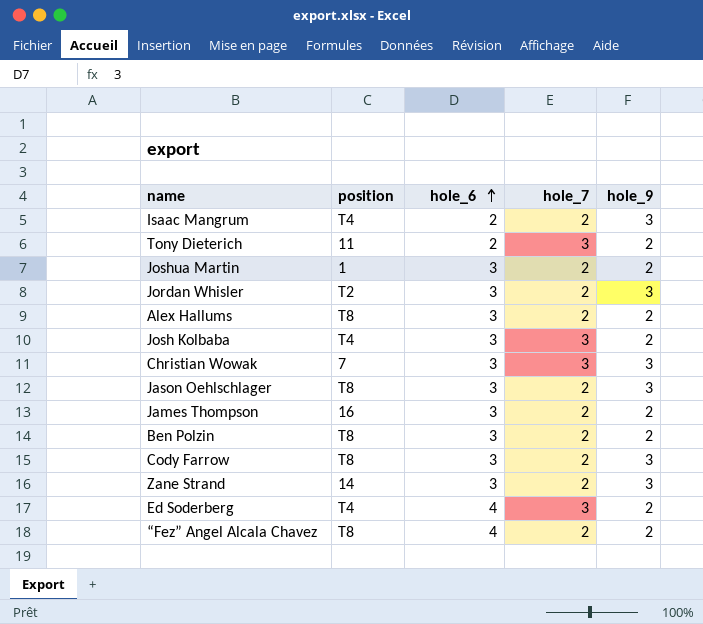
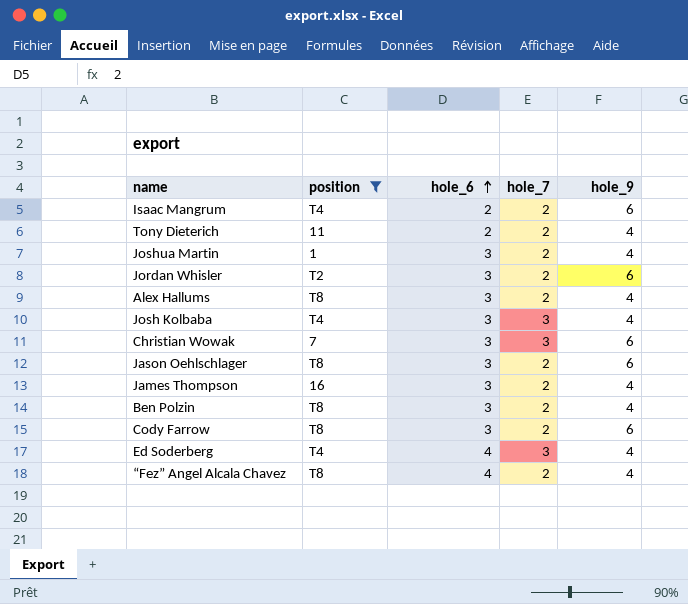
filter: none -> position != 14
Isaac Mangrum | hole_9: 3 -> 6
Tony Dieterich | hole_7: 3 -> 2
Tony Dieterich | hole_9: 2 -> 4
Joshua Martin | hole_9: 2 -> 4
Jordan Whisler | hole_9: 3 -> 6
Alex Hallums | hole_9: 2 -> 4
Josh Kolbaba | hole_9: 2 -> 4
Christian Wowak | hole_9: 3 -> 6
Jason Oehlschlager | hole_9: 3 -> 6
James Thompson | hole_9: 2 -> 4
Ben Polzin | hole_9: 2 -> 4
Cody Farrow | hole_9: 3 -> 6
Ed Soderberg | hole_9: 2 -> 4
“Fez” Angel Alcala Chavez | hole_9: 2 -> 4

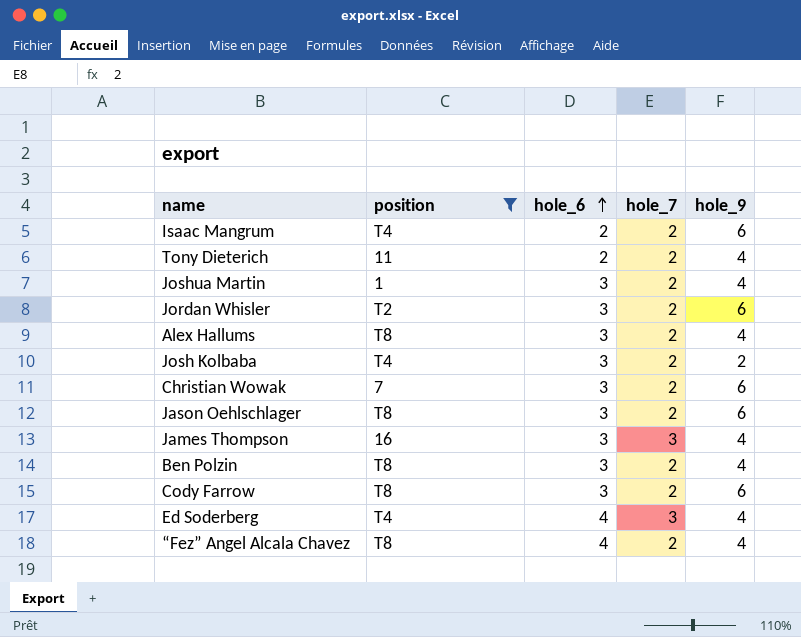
Josh Kolbaba | hole_7: 3 -> 2
Josh Kolbaba | hole_9: 4 -> 2
Christian Wowak | hole_7: 3 -> 2
James Thompson | hole_7: 2 -> 3

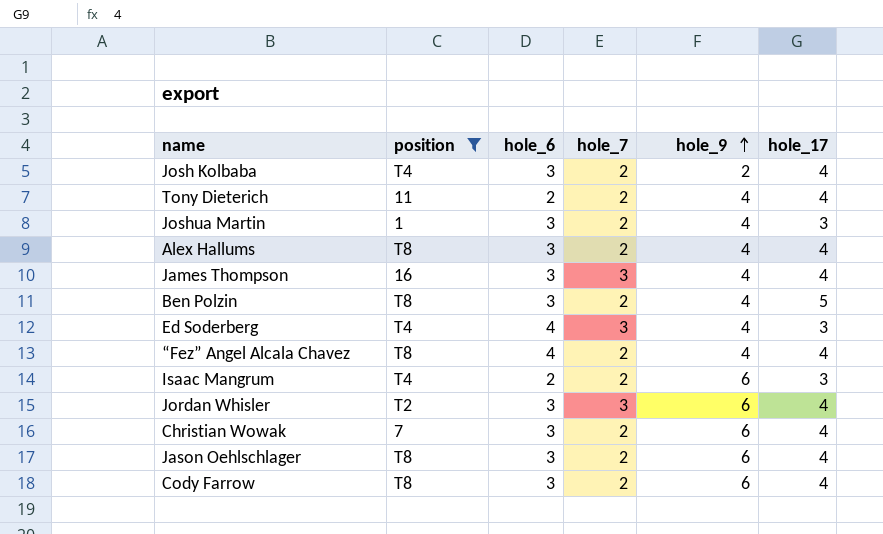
row order: hole_6 ascending -> hole_9 ascending
column hole_17 | position: none -> 6
Jordan Whisler | hole_7: 2 -> 3

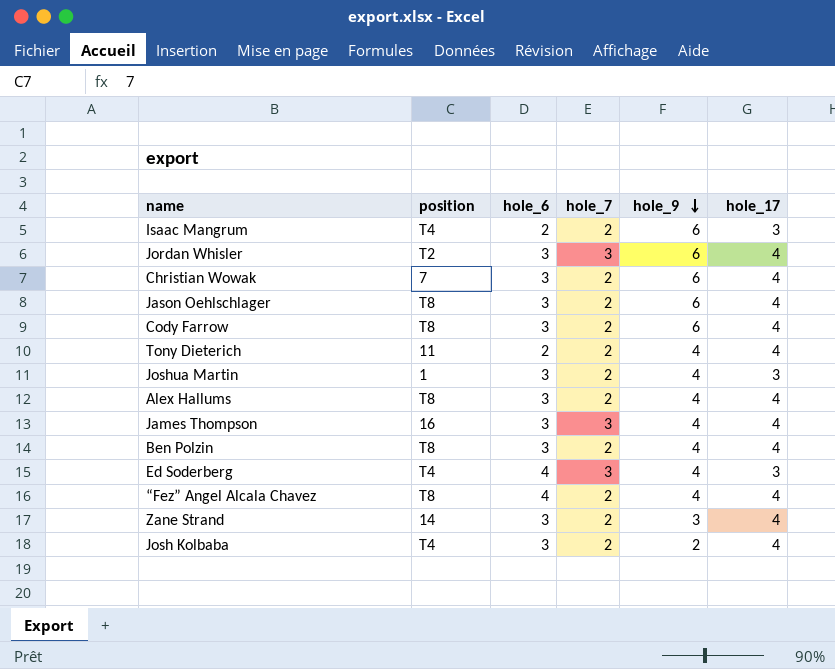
filter: position != 14 -> none
row order: hole_9 ascending -> hole_9 descending
Ben Polzin | hole_17: 5 -> 4

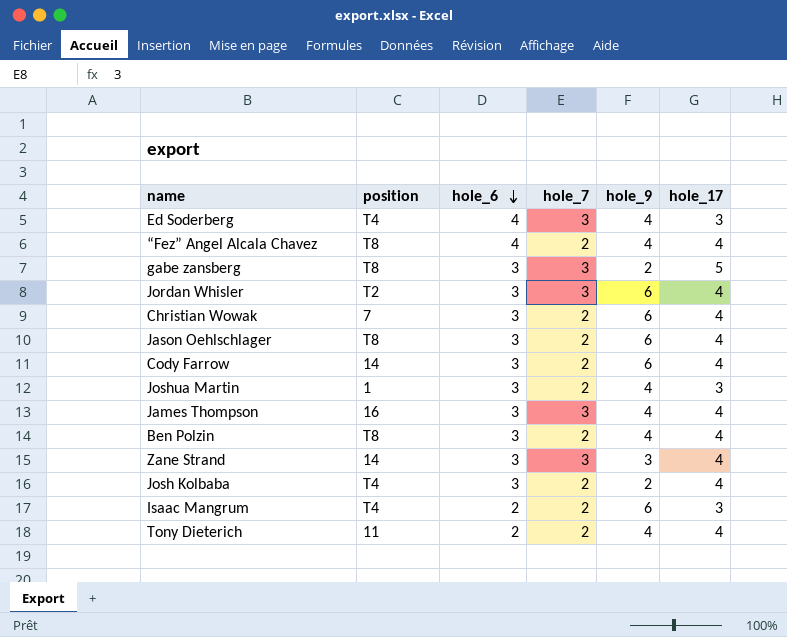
row order: hole_9 descending -> hole_6 descending
row Alex Hallums: T8 | 3 | 2 | 4 | 4 -> none
row gabe zansberg: none -> T8 | 3 | 3 | 2 | 5
Cody Farrow | position: T8 -> 14
Zane Strand | hole_7: 2 -> 3

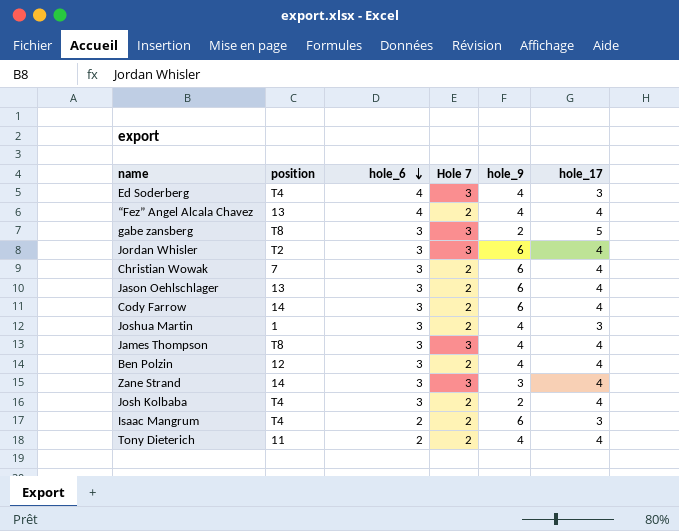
column name: hole_7 -> Hole 7
“Fez” Angel Alcala Chavez | position: T8 -> 13
Jason Oehlschlager | position: T8 -> 13
James Thompson | position: 16 -> T8
Ben Polzin | position: T8 -> 12

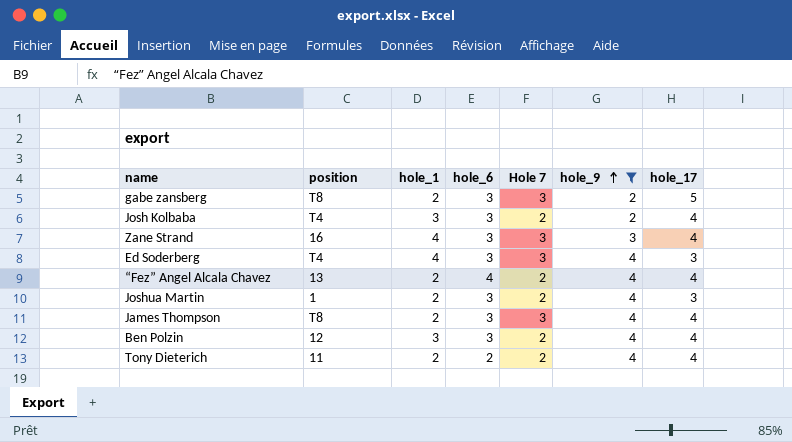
filter: none -> hole_9 != 6
row order: hole_6 descending -> hole_9 ascending
column hole_1 | position: none -> 3
Zane Strand | position: 14 -> 16
Ed Soderberg | hole_6: 4 -> 3

